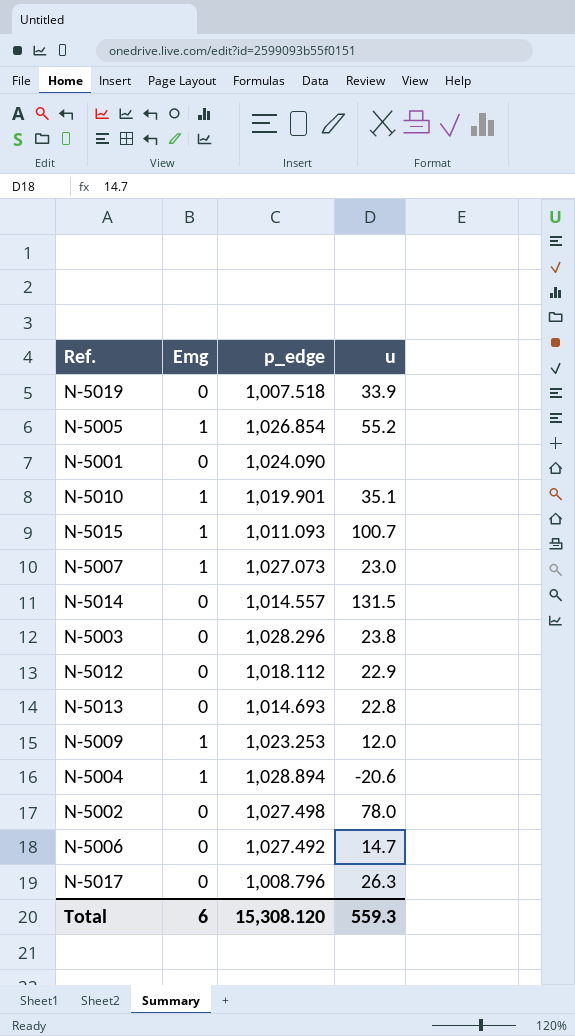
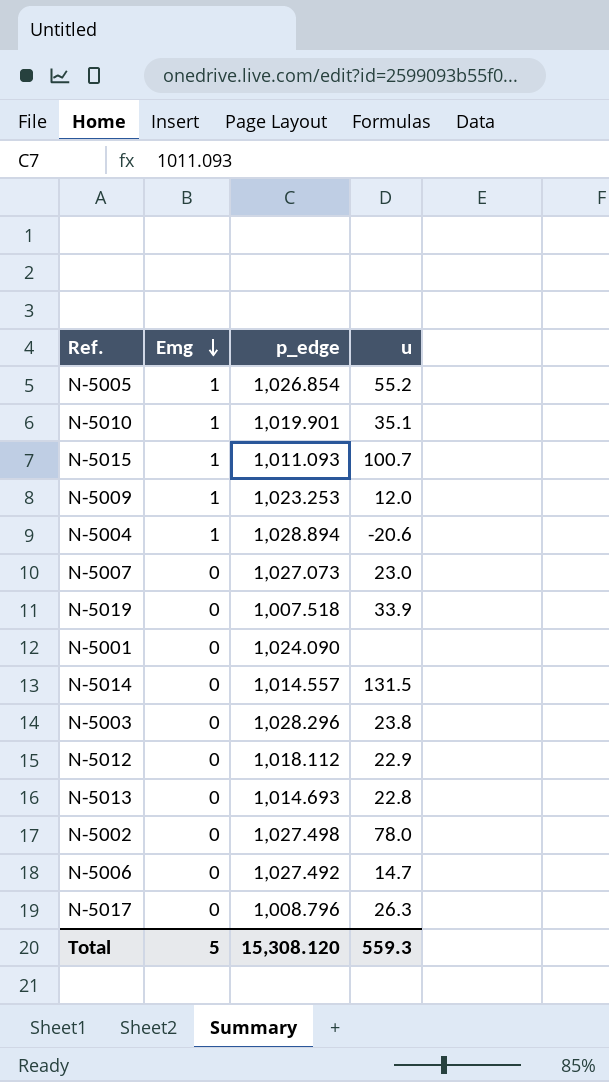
row order: none -> Emg descending
N-5007 | Emg: 1 -> 0
Total | Emg: 6 -> 5

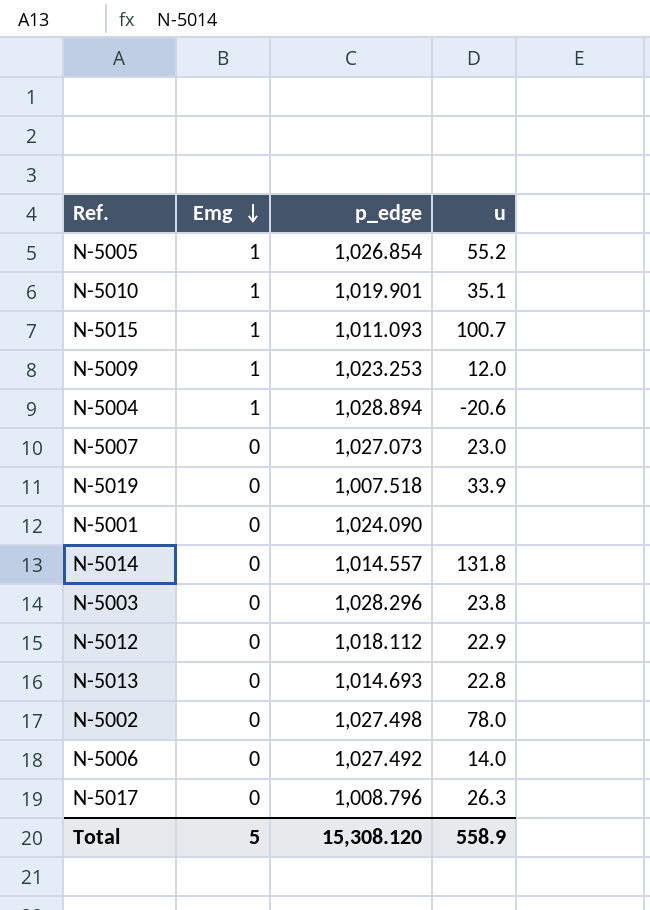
N-5014 | u: 131.5 -> 131.8
N-5006 | u: 14.7 -> 14.0
Total | u: 559.3 -> 558.9

